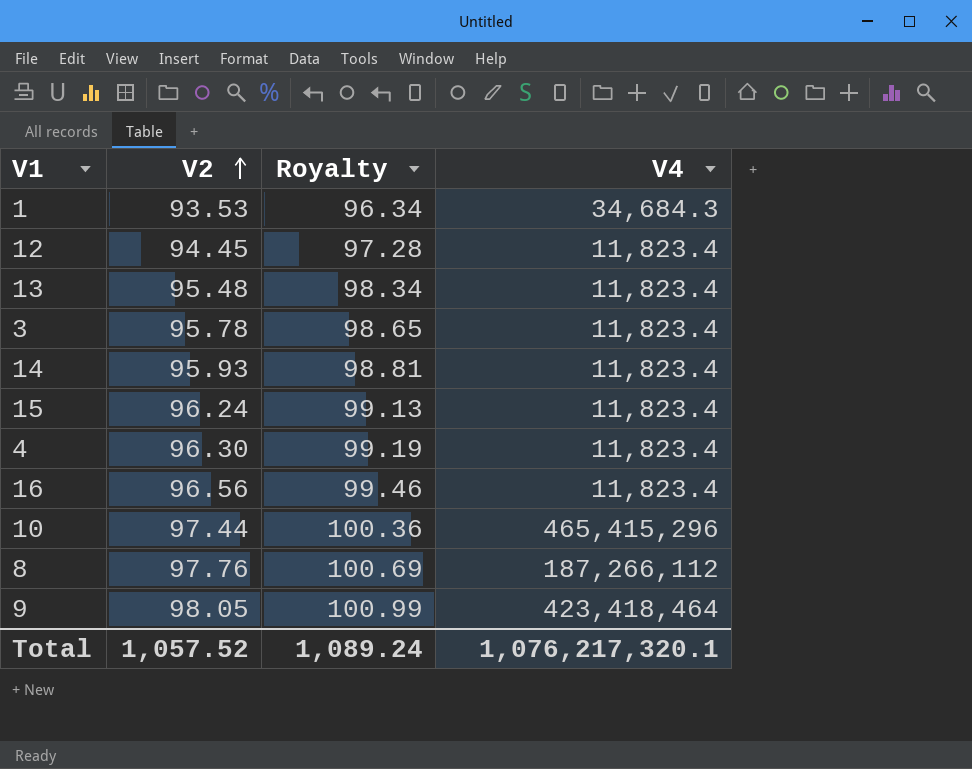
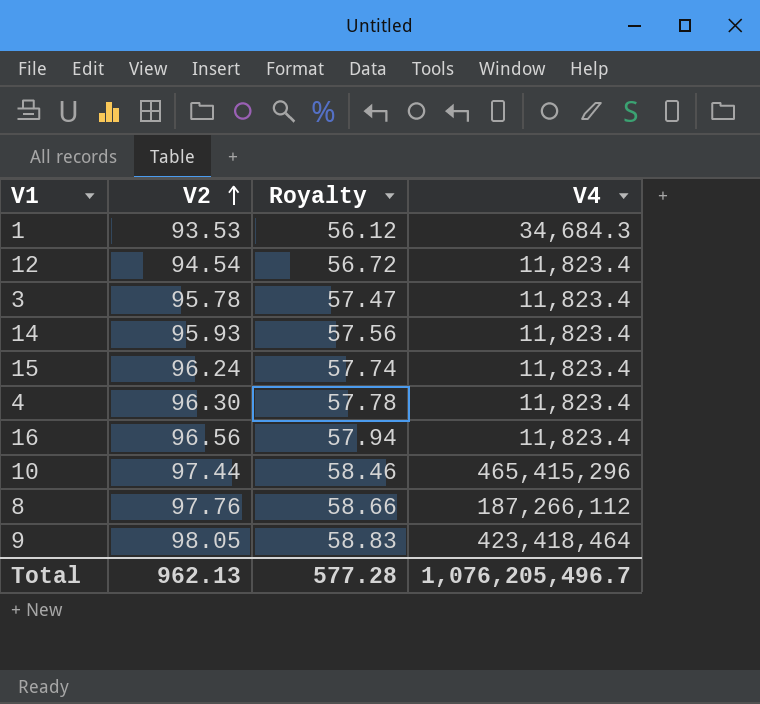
column Royalty | formula: [V2] * 1.03 -> [V2] * 0.6
row 13: 95.48 | 98.34 | 11,823.4 -> none
12 | V2: 94.45 -> 94.54
Total | V2: 1,057.52 -> 962.13
Total | Royalty: 1,089.24 -> 577.28
Total | V4: 1,076,217,320.1 -> 1,076,205,496.7

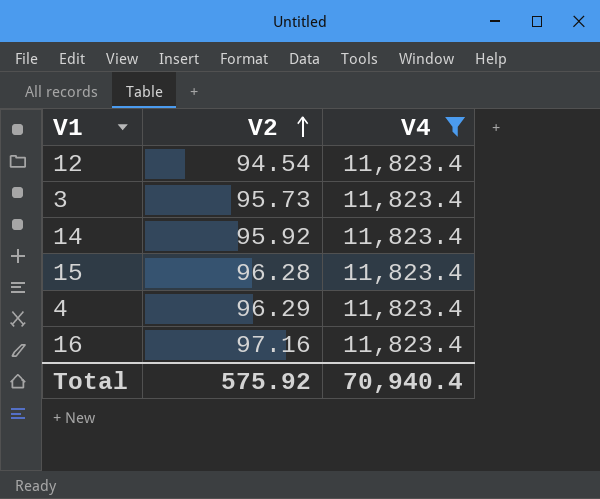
filter: none -> V4 = 11,823.4
column Royalty | formula: [V2] * 0.6 -> none
3 | V2: 95.78 -> 95.73
14 | V2: 95.93 -> 95.92
15 | V2: 96.24 -> 96.28
4 | V2: 96.30 -> 96.29
16 | V2: 96.56 -> 97.16
Total | V2: 962.13 -> 575.92
Total | V4: 1,076,205,496.7 -> 70,940.4

